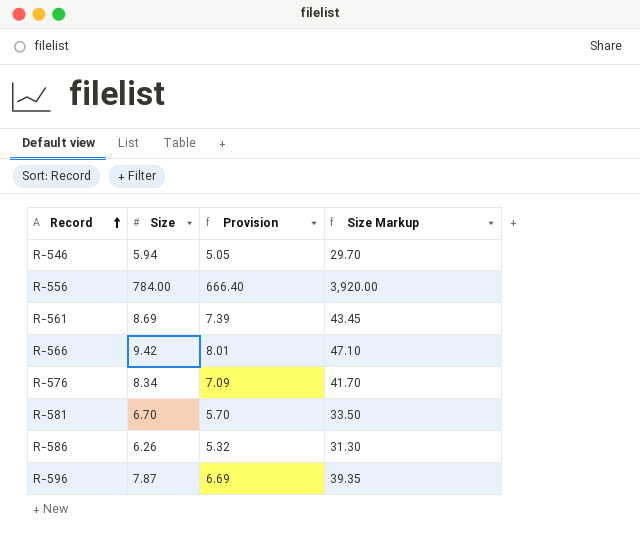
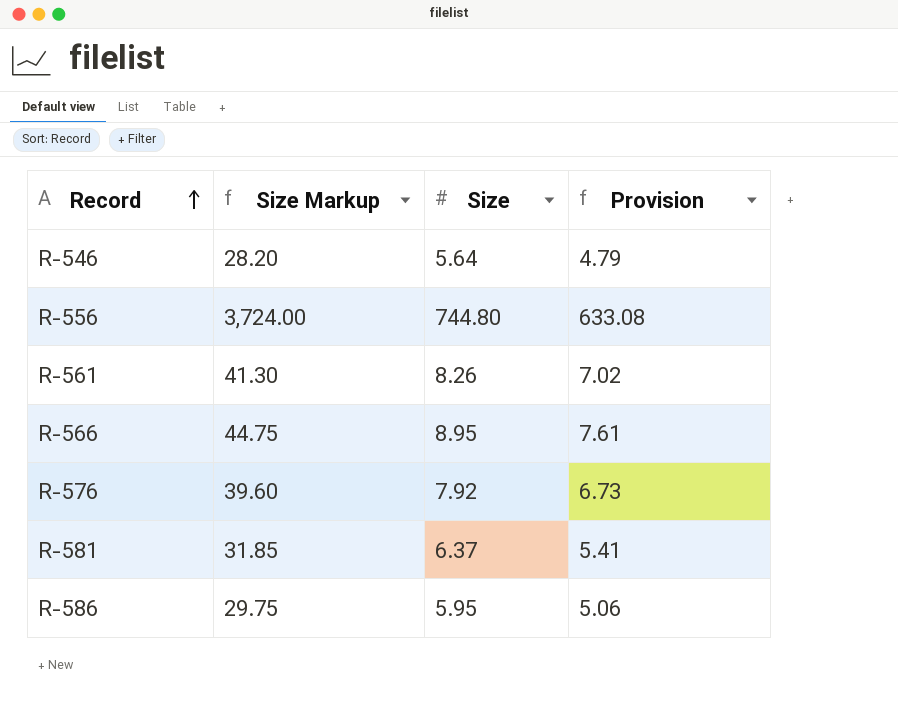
column Size Markup | position: 4 -> 2
row R-596: 7.87 | 6.69 | 39.35 -> none
R-546 | Size Markup: 29.70 -> 28.20
R-546 | Size: 5.94 -> 5.64
R-546 | Provision: 5.05 -> 4.79
R-556 | Size Markup: 3,920.00 -> 3,724.00
R-556 | Size: 784.00 -> 744.80
R-556 | Provision: 666.40 -> 633.08
R-561 | Size Markup: 43.45 -> 41.30
R-561 | Size: 8.69 -> 8.26
R-561 | Provision: 7.39 -> 7.02
R-566 | Size Markup: 47.10 -> 44.75
R-566 | Size: 9.42 -> 8.95
R-566 | Provision: 8.01 -> 7.61
R-576 | Size Markup: 41.70 -> 39.60
R-576 | Size: 8.34 -> 7.92
R-576 | Provision: 7.09 -> 6.73
R-581 | Size Markup: 33.50 -> 31.85
R-581 | Size: 6.70 -> 6.37
R-581 | Provision: 5.70 -> 5.41
R-586 | Size Markup: 31.30 -> 29.75
R-586 | Size: 6.26 -> 5.95
R-586 | Provision: 5.32 -> 5.06

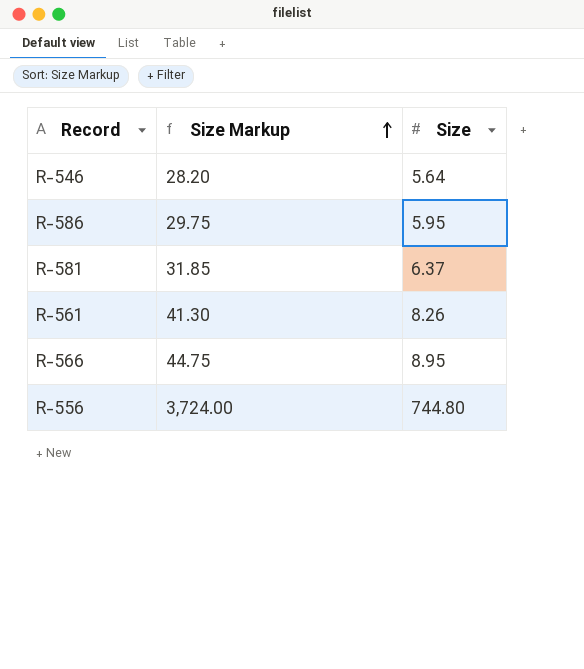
row order: Record ascending -> Size Markup ascending
column Provision | formula: [Size] * 0.85 -> none
row R-576: 39.60 | 7.92 | 6.73 -> none

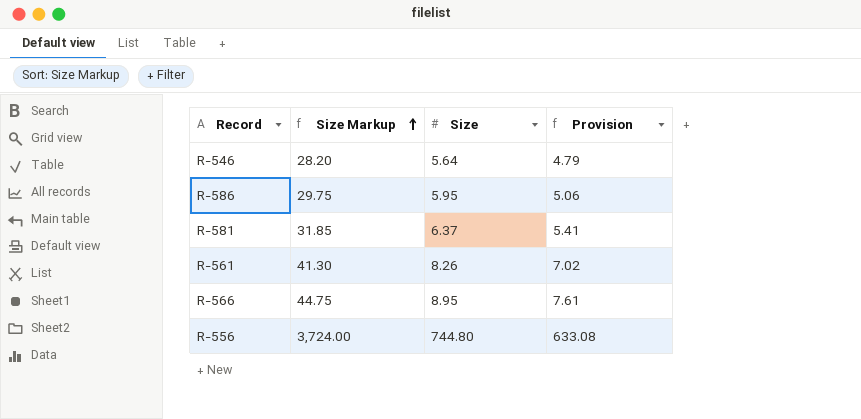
column Provision | formula: none -> [Size] * 0.85

